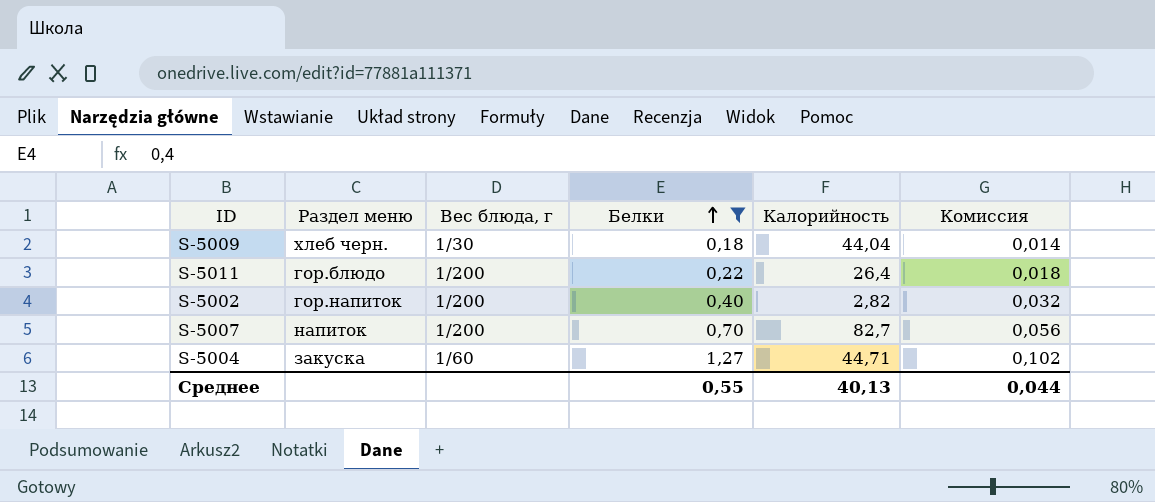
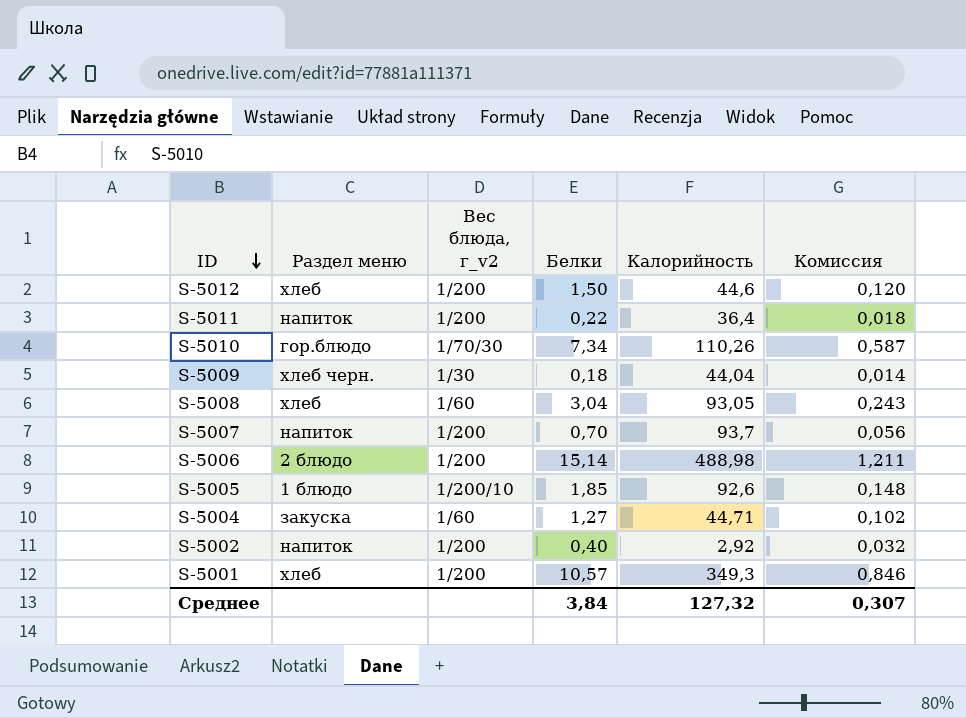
filter: Белки <= 1,27 -> none
row order: Белки ascending -> ID descending
column name: Вес блюда, г -> Вес блюда, г_v2
S-5011 | Раздел меню: гор.блюдо -> напиток
S-5011 | Калорийность: 26,4 -> 36,4
S-5007 | Калорийность: 82,7 -> 93,7
S-5002 | Раздел меню: гор.напиток -> напиток
S-5002 | Калорийность: 2,82 -> 2,92
Среднее | Белки: 0,55 -> 3,84
Среднее | Калорийность: 40,13 -> 127,32
Среднее | Комиссия: 0,044 -> 0,307

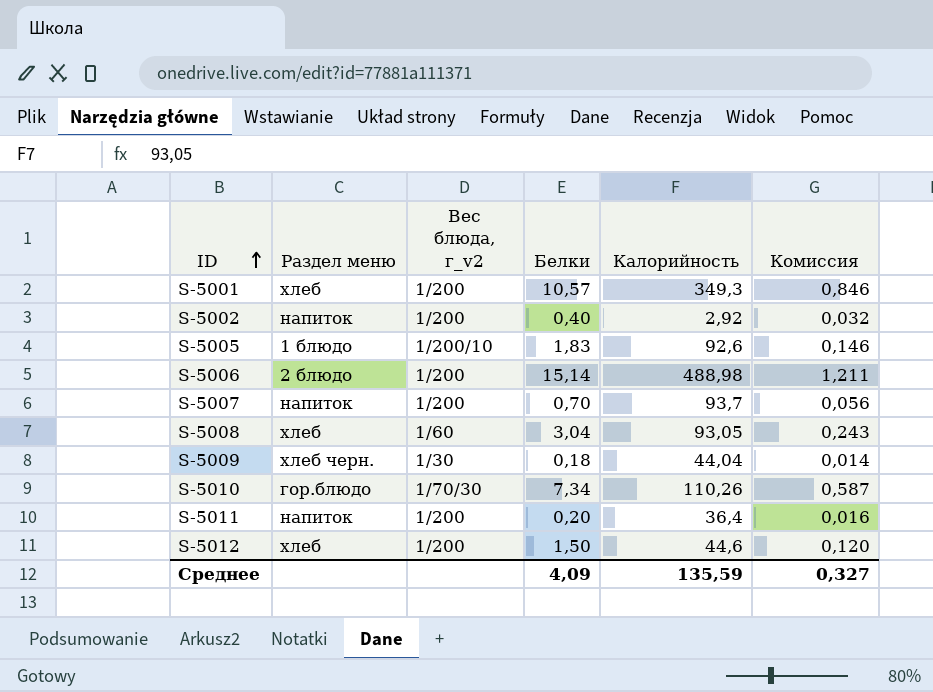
row order: ID descending -> ID ascending
row S-5004: закуска | 1/60 | 1,27 | 44,71 | 0,102 -> none
S-5005 | Белки: 1,85 -> 1,83
S-5005 | Комиссия: 0,148 -> 0,146
S-5011 | Белки: 0,22 -> 0,20
S-5011 | Комиссия: 0,018 -> 0,016
Среднее | Белки: 3,84 -> 4,09
Среднее | Калорийность: 127,32 -> 135,59
Среднее | Комиссия: 0,307 -> 0,327

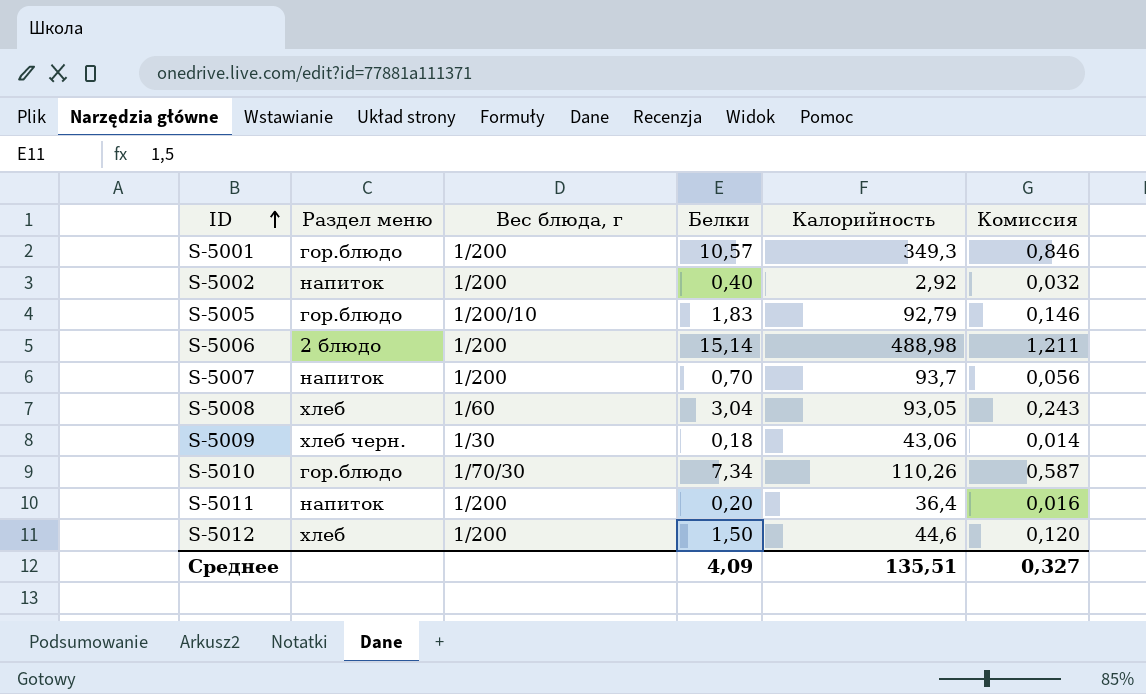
column name: Вес блюда, г_v2 -> Вес блюда, г
S-5001 | Раздел меню: хлеб -> гор.блюдо
S-5005 | Раздел меню: 1 блюдо -> гор.блюдо
S-5005 | Калорийность: 92,6 -> 92,79
S-5009 | Калорийность: 44,04 -> 43,06
Среднее | Калорийность: 135,59 -> 135,51

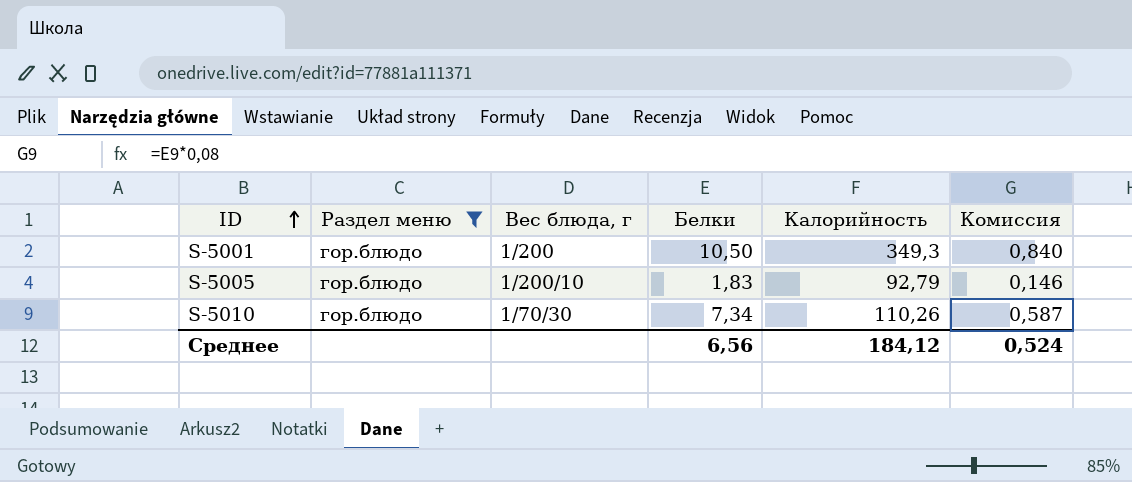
filter: none -> Раздел меню = гор.блюдо
S-5001 | Белки: 10,57 -> 10,50
S-5001 | Комиссия: 0,846 -> 0,840
Среднее | Белки: 4,09 -> 6,56
Среднее | Калорийность: 135,51 -> 184,12
Среднее | Комиссия: 0,327 -> 0,524

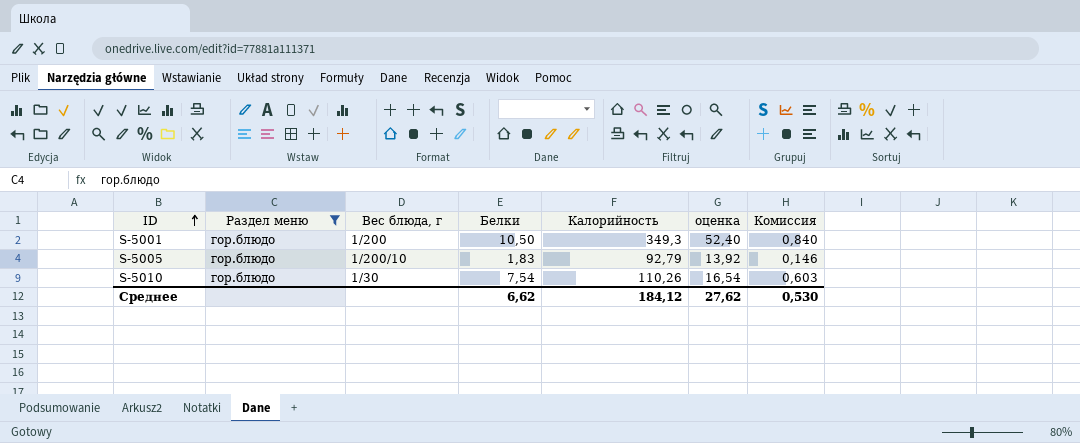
column оценка | formula: none -> [Калорийность] * 0,15
S-5010 | Вес блюда, г: 1/70/30 -> 1/30
S-5010 | Белки: 7,34 -> 7,54
S-5010 | Комиссия: 0,587 -> 0,603
Среднее | Белки: 6,56 -> 6,62
Среднее | Комиссия: 0,524 -> 0,530

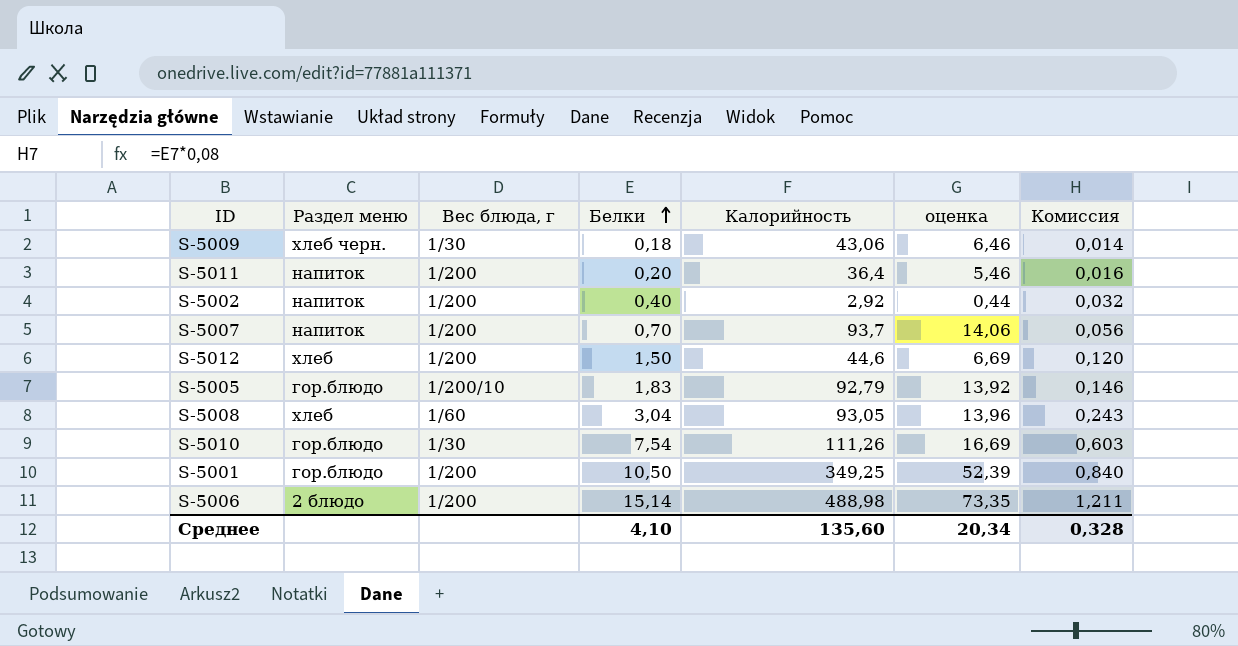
filter: Раздел меню = гор.блюдо -> none
row order: ID ascending -> Белки ascending
S-5010 | Калорийность: 110,26 -> 111,26
S-5010 | оценка: 16,54 -> 16,69
S-5001 | Калорийность: 349,3 -> 349,25
S-5001 | оценка: 52,40 -> 52,39
Среднее | Белки: 6,62 -> 4,10
Среднее | Калорийность: 184,12 -> 135,60
Среднее | оценка: 27,62 -> 20,34
Среднее | Комиссия: 0,530 -> 0,328

